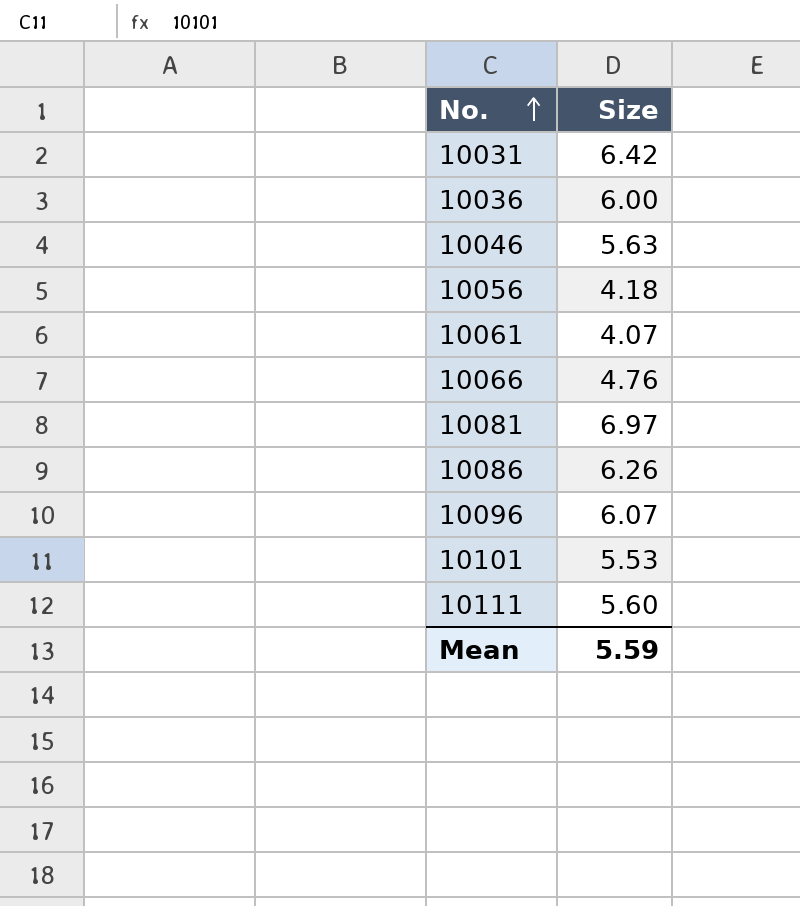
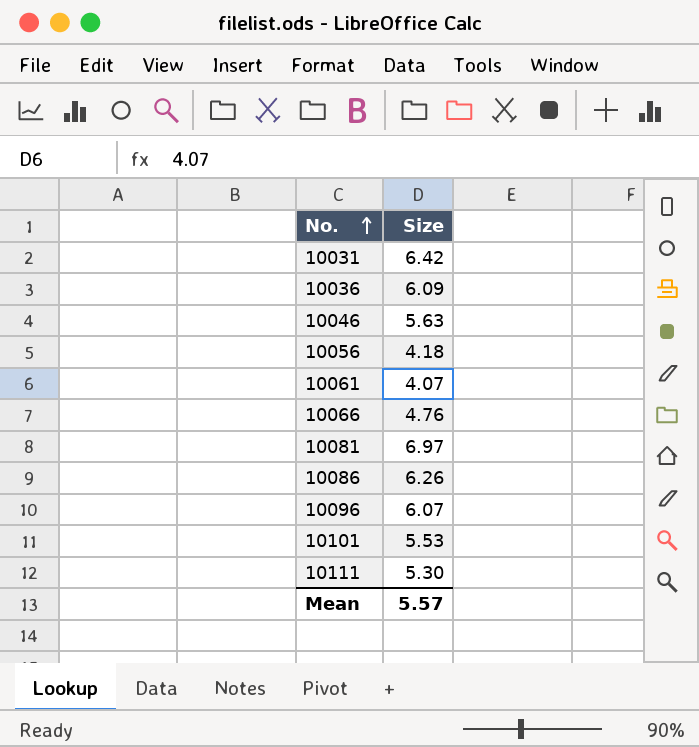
10036 | Size: 6.00 -> 6.09
10111 | Size: 5.60 -> 5.30
Mean | Size: 5.59 -> 5.57

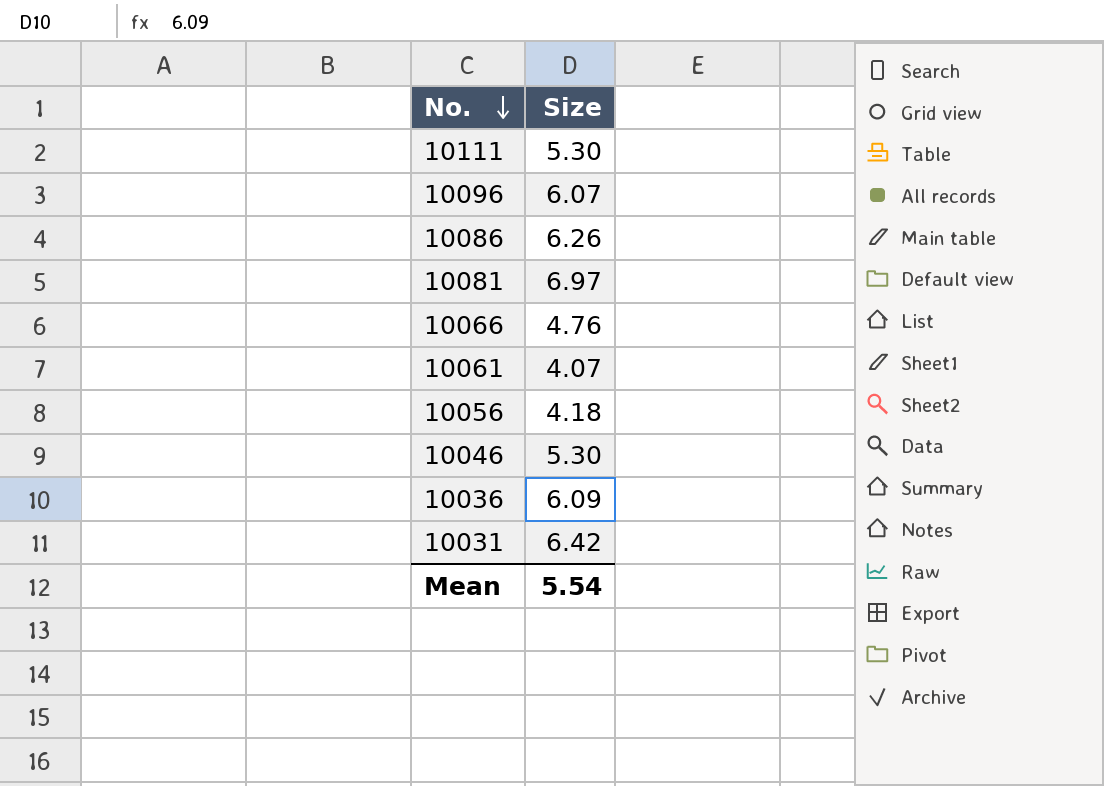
row order: No. ascending -> No. descending
row 10101: 5.53 -> none
10046 | Size: 5.63 -> 5.30
Mean | Size: 5.57 -> 5.54

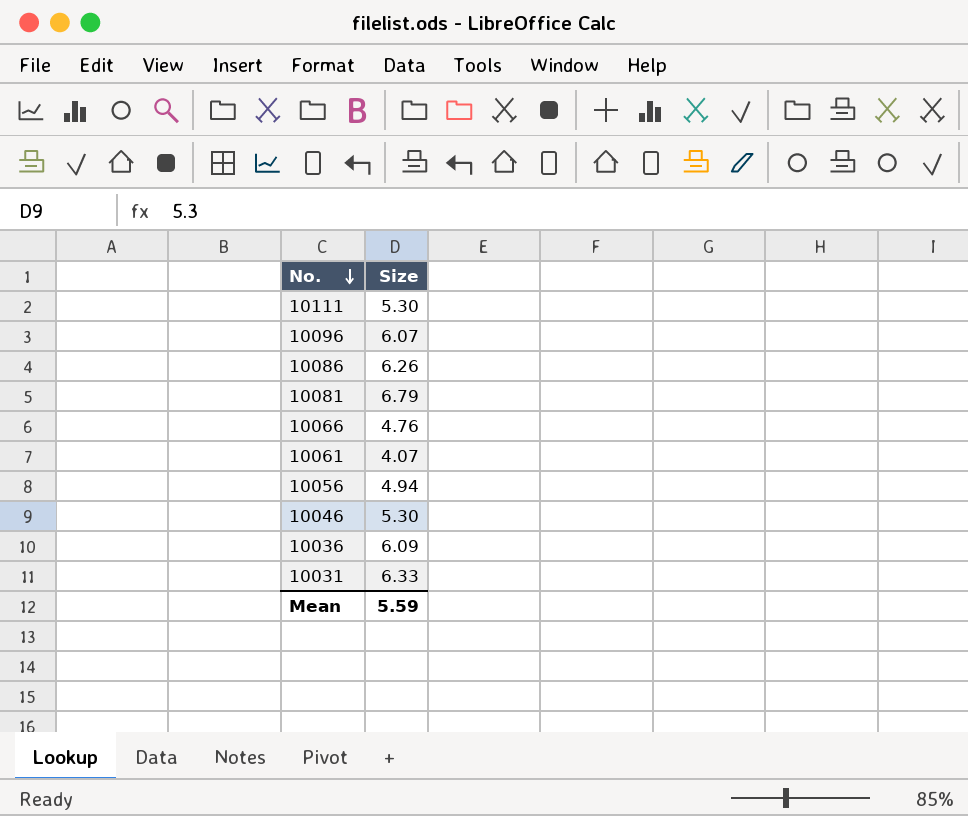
10081 | Size: 6.97 -> 6.79
10056 | Size: 4.18 -> 4.94
10031 | Size: 6.42 -> 6.33
Mean | Size: 5.54 -> 5.59

